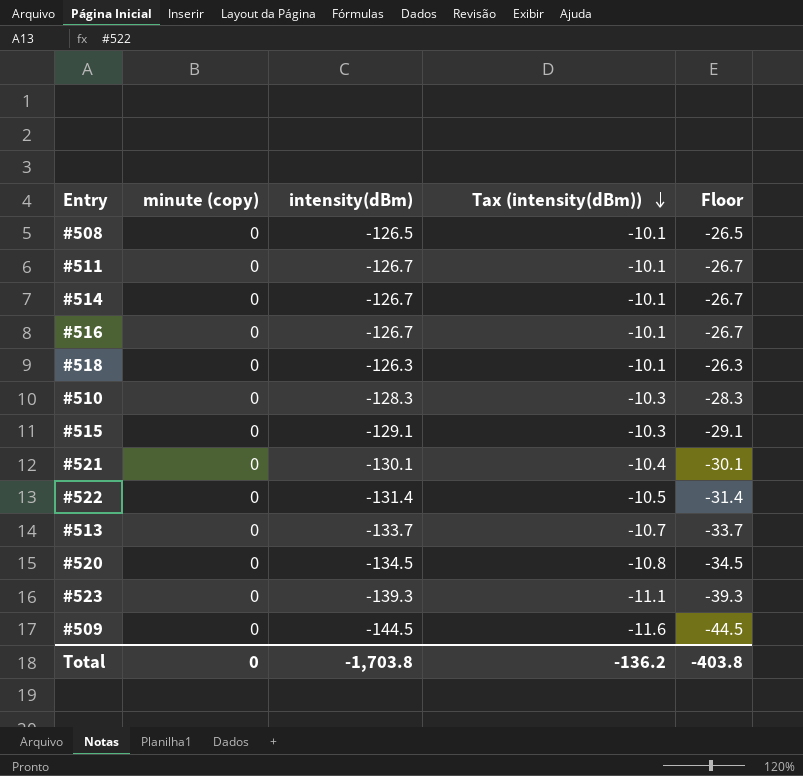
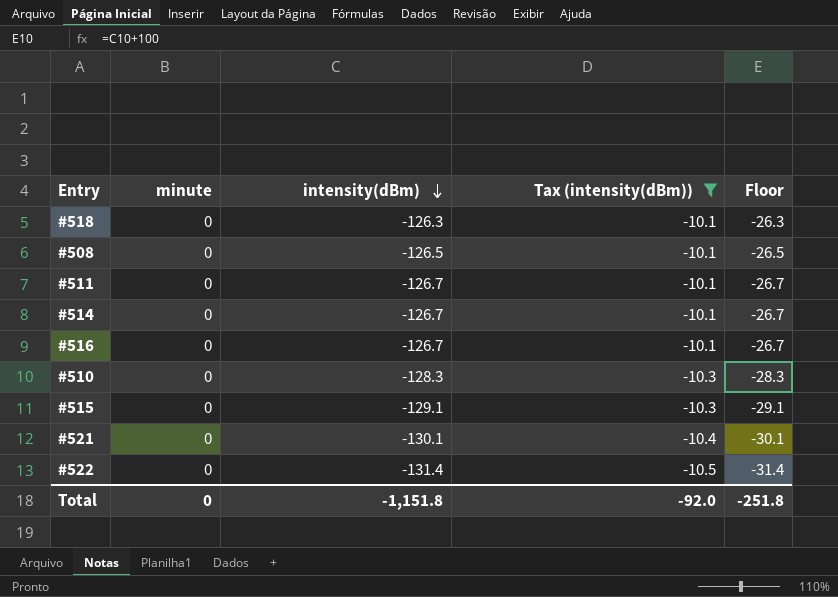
filter: none -> Tax (intensity(dBm)) >= -10.5
row order: Tax (intensity(dBm)) descending -> intensity(dBm) descending
column name: minute (copy) -> minute
Total | intensity(dBm): -1,703.8 -> -1,151.8
Total | Tax (intensity(dBm)): -136.2 -> -92.0
Total | Floor: -403.8 -> -251.8

